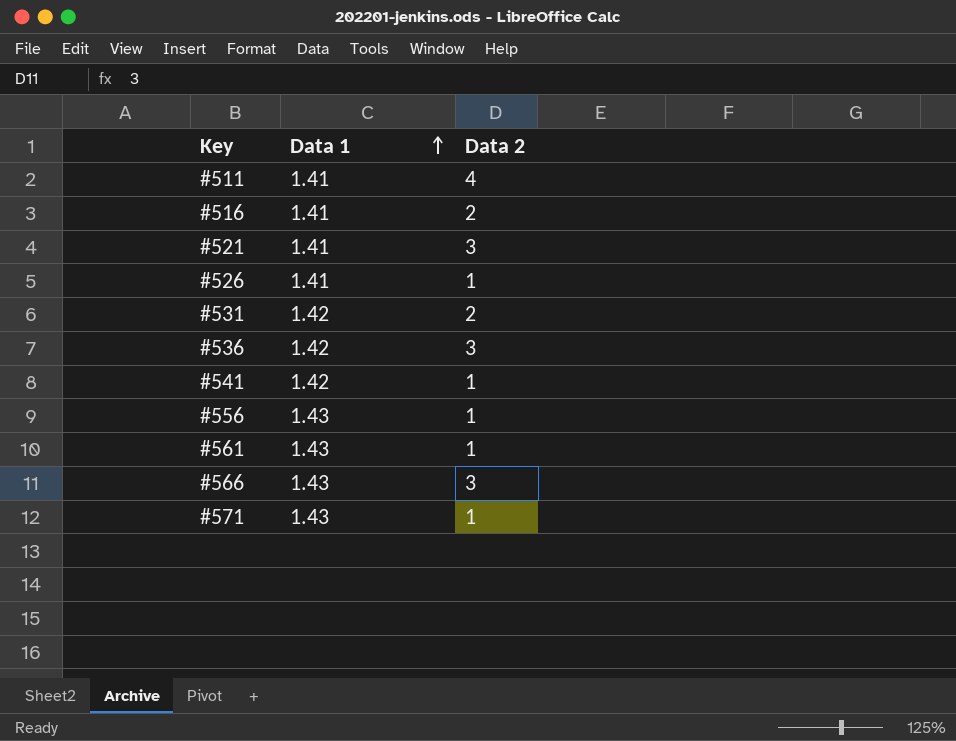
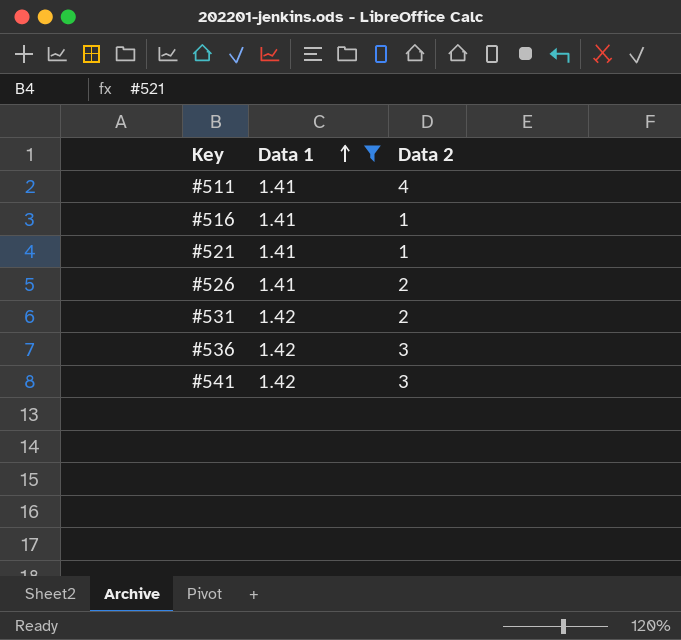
filter: none -> Data 1 != 1.43
#516 | Data 2: 2 -> 1
#521 | Data 2: 3 -> 1
#526 | Data 2: 1 -> 2
#541 | Data 2: 1 -> 3

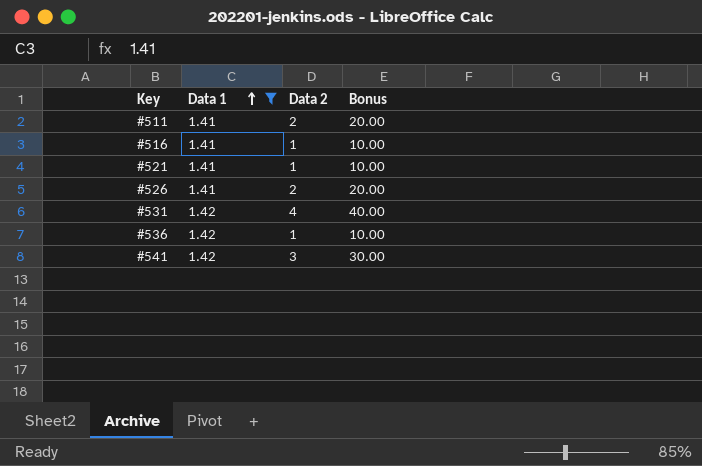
column Bonus | formula: none -> [Data 2] * 10
#511 | Data 2: 4 -> 2
#531 | Data 2: 2 -> 4
#536 | Data 2: 3 -> 1

